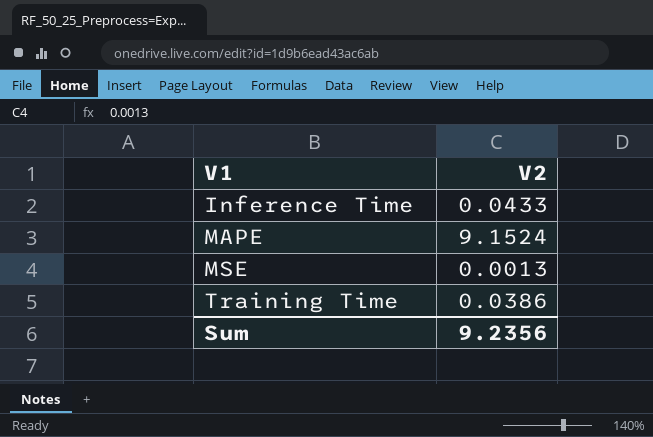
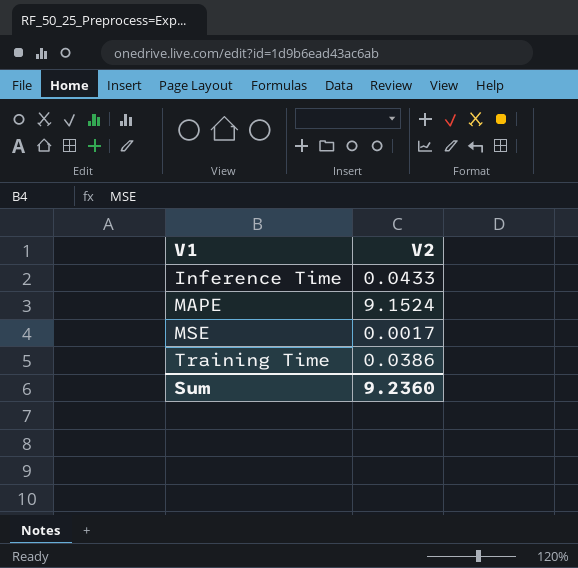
MSE | V2: 0.0013 -> 0.0017
Sum | V2: 9.2356 -> 9.2360

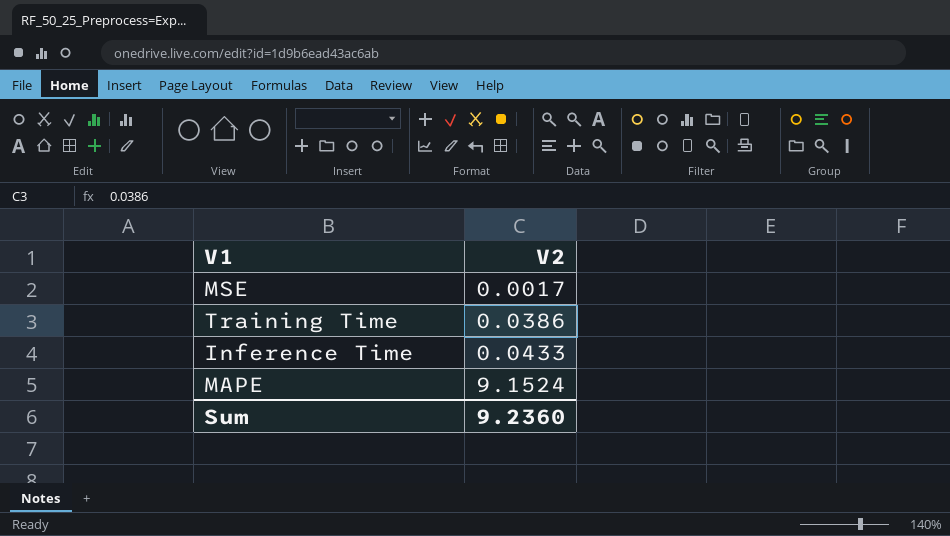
row order: V1 ascending -> V2 ascending

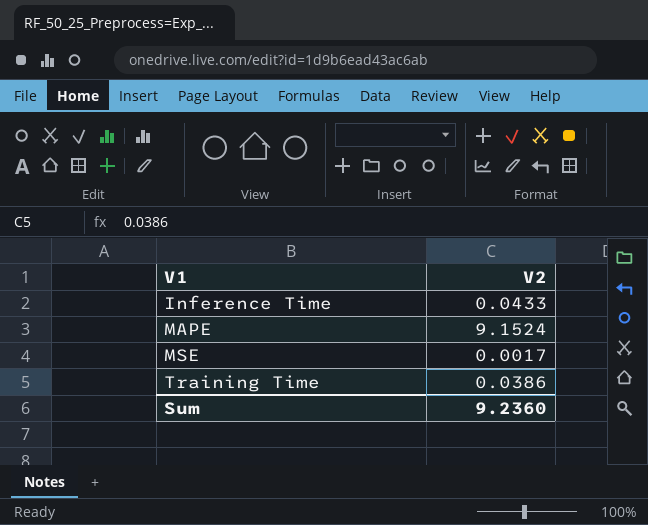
row order: V2 ascending -> V1 ascending

